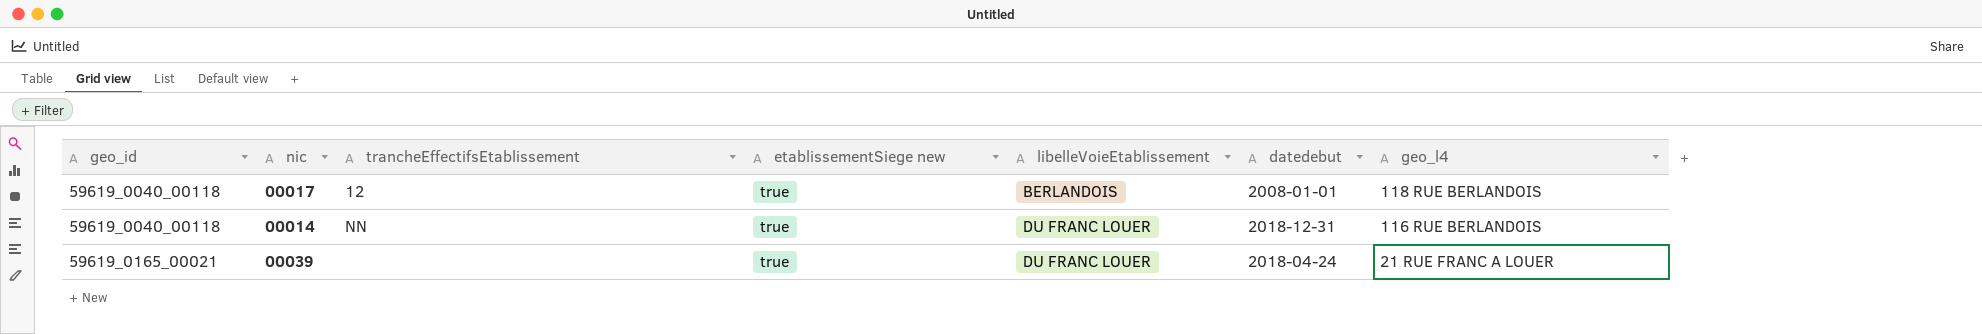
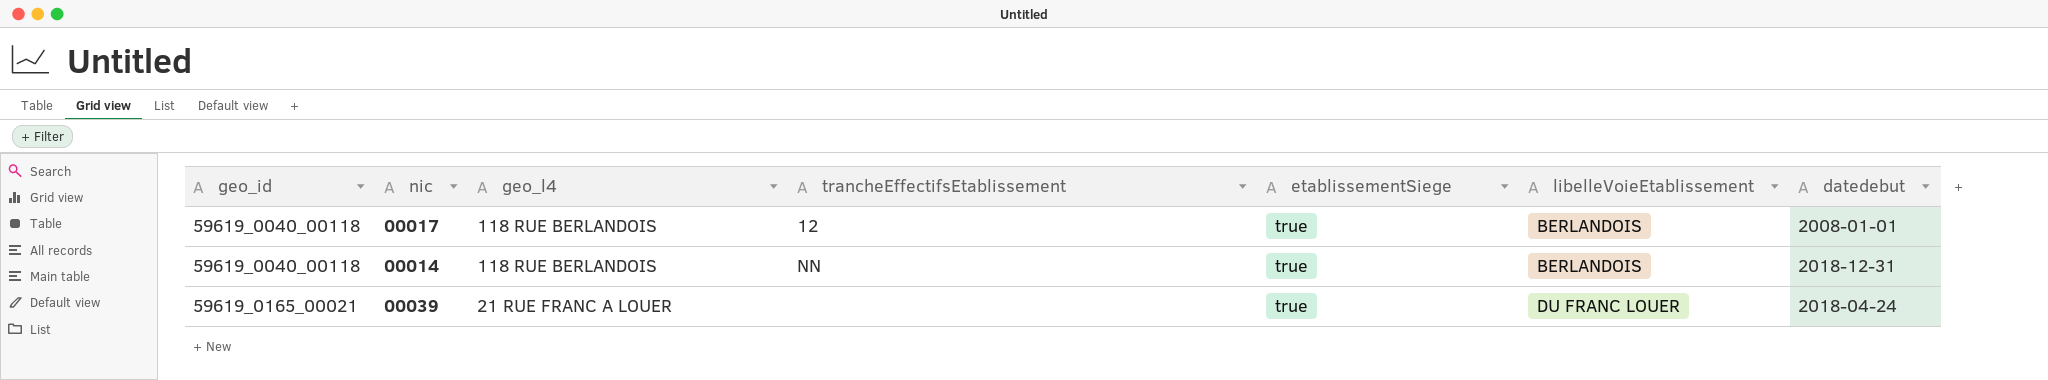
column geo_l4 | position: 7 -> 3
column name: etablissementSiege new -> etablissementSiege
00014 | geo_l4: 116 RUE BERLANDOIS -> 118 RUE BERLANDOIS
00014 | libelleVoieEtablissement: DU FRANC LOUER -> BERLANDOIS

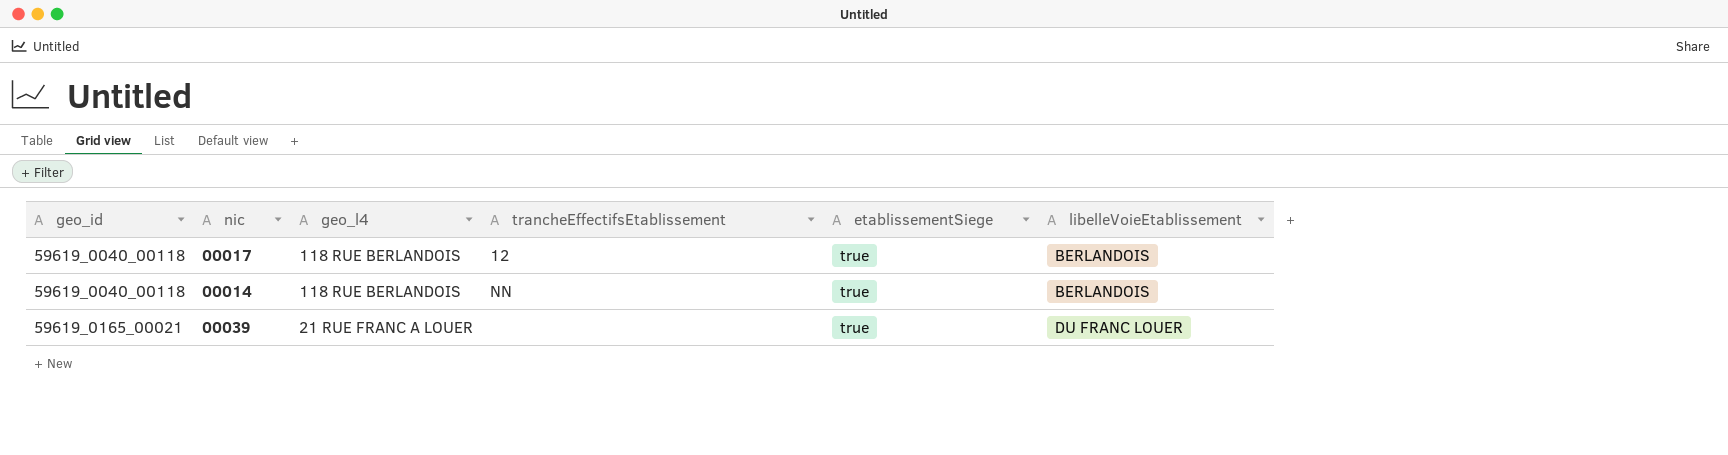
column datedebut | position: 7 -> none

